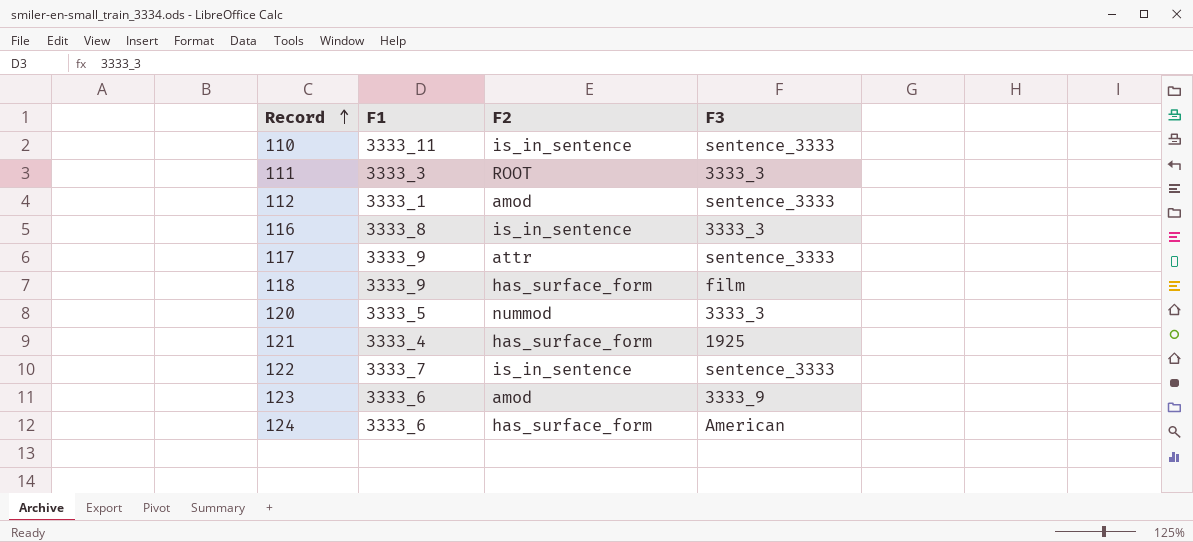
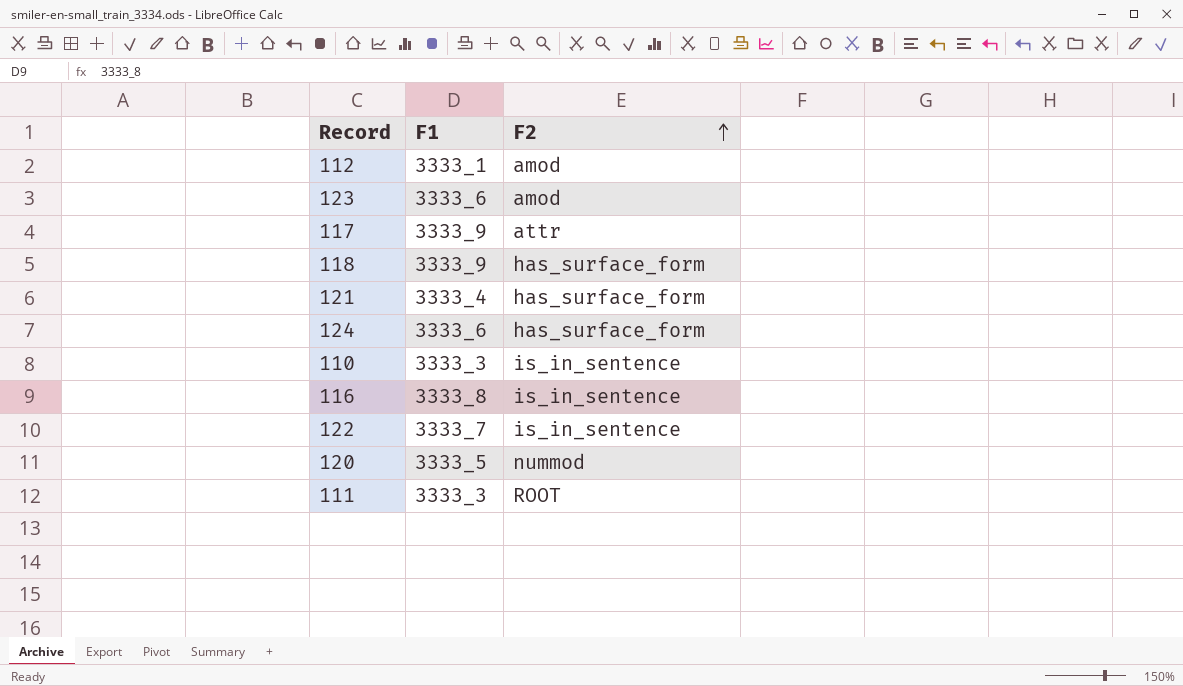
row order: Record ascending -> F2 ascending
column F3 | position: 4 -> none
110 | F1: 3333_11 -> 3333_3

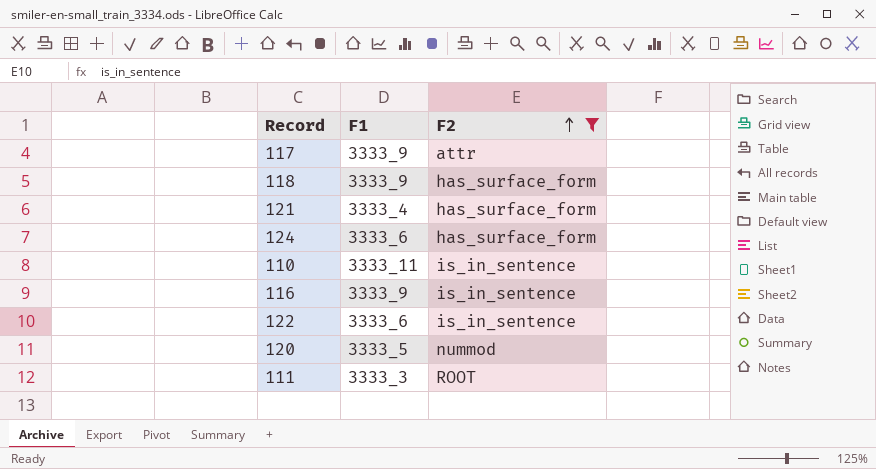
filter: none -> F2 != amod
110 | F1: 3333_3 -> 3333_11
116 | F1: 3333_8 -> 3333_9
122 | F1: 3333_7 -> 3333_6

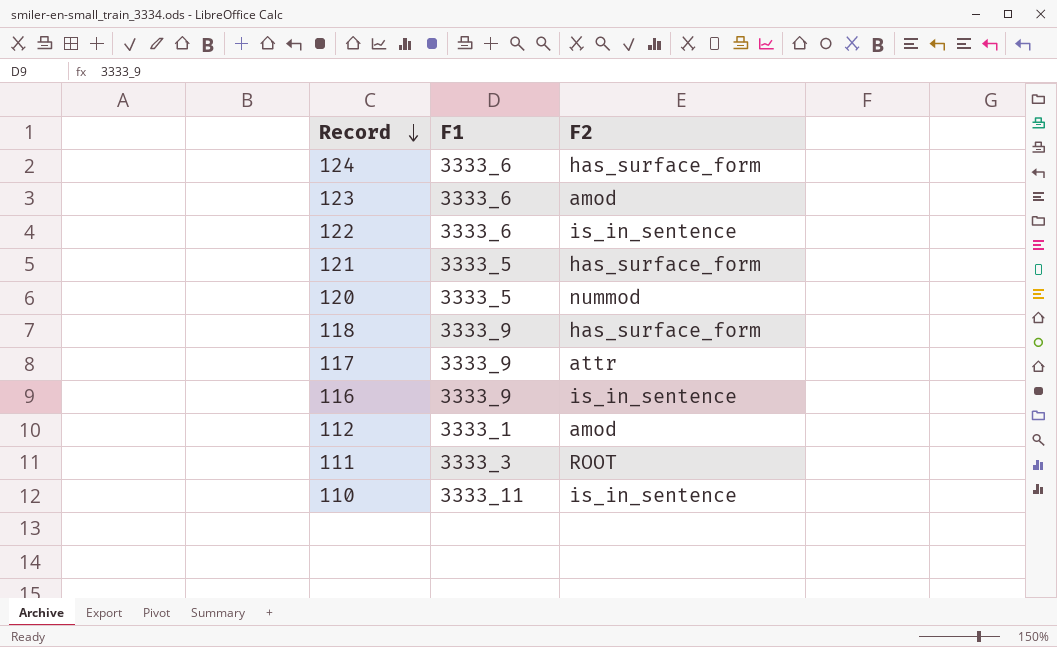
filter: F2 != amod -> none
row order: F2 ascending -> Record descending
121 | F1: 3333_4 -> 3333_5

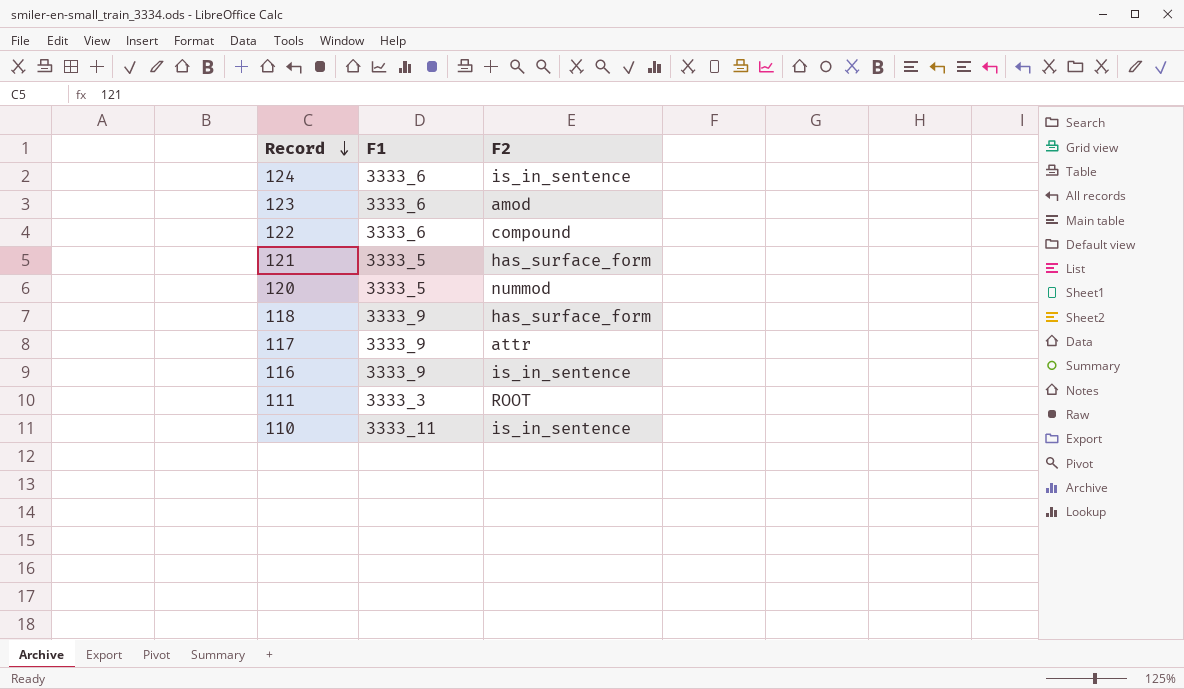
row 112: 3333_1 | amod -> none
124 | F2: has_surface_form -> is_in_sentence
122 | F2: is_in_sentence -> compound

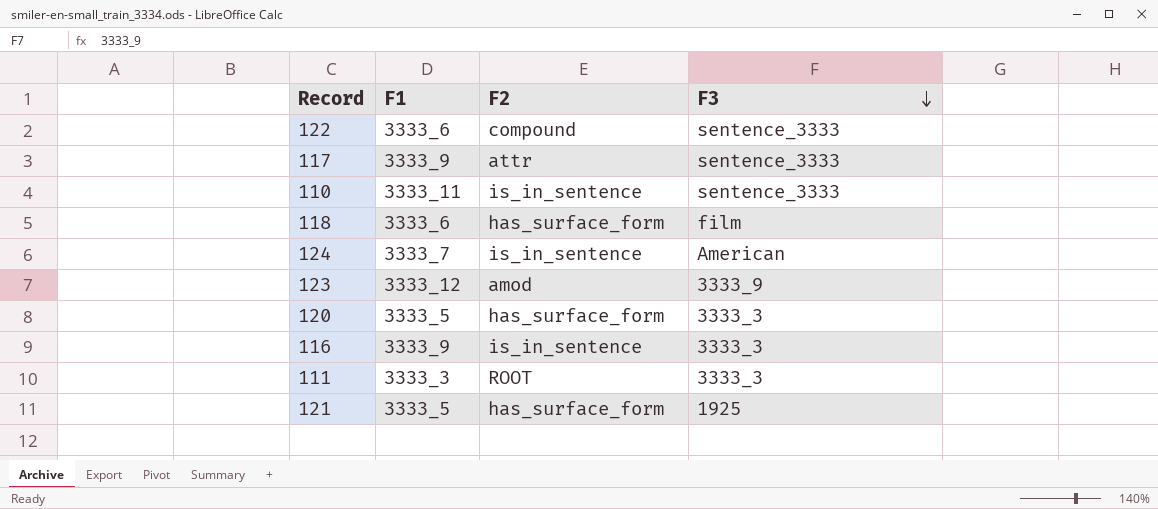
row order: Record descending -> F3 descending
column F3 | position: none -> 4
118 | F1: 3333_9 -> 3333_6
124 | F1: 3333_6 -> 3333_7
123 | F1: 3333_6 -> 3333_12
120 | F2: nummod -> has_surface_form

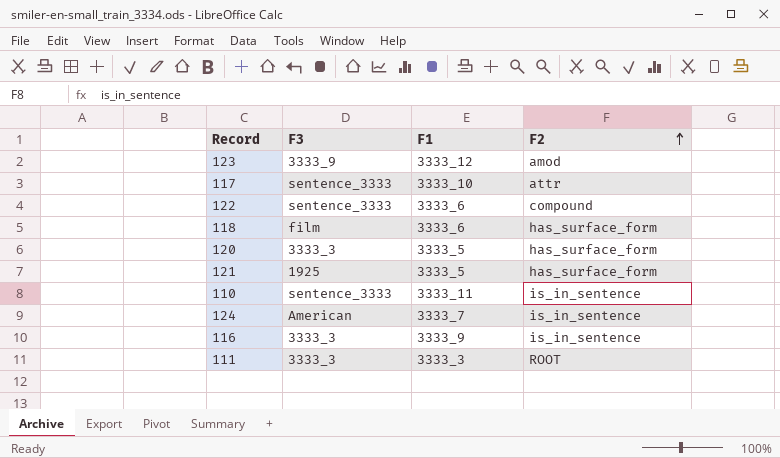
row order: F3 descending -> F2 ascending
column F3 | position: 4 -> 2
117 | F1: 3333_9 -> 3333_10

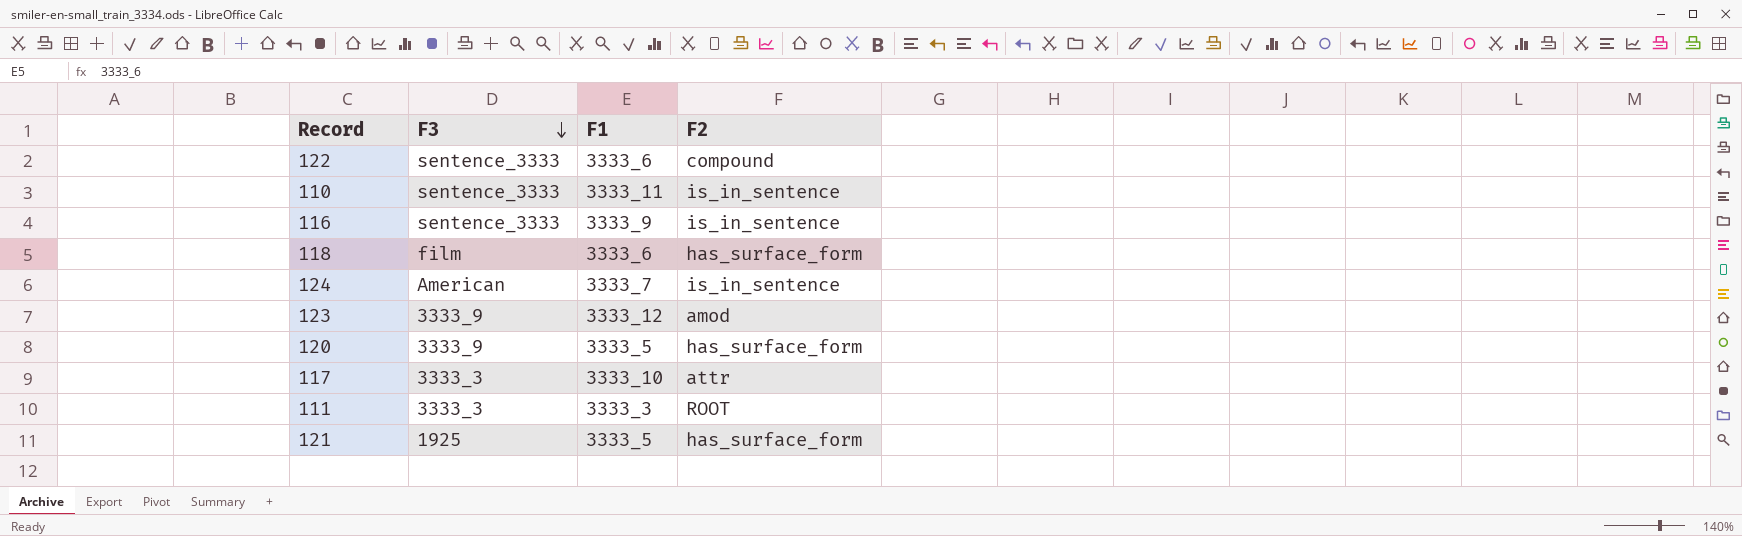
row order: F2 ascending -> F3 descending
116 | F3: 3333_3 -> sentence_3333
120 | F3: 3333_3 -> 3333_9
117 | F3: sentence_3333 -> 3333_3

